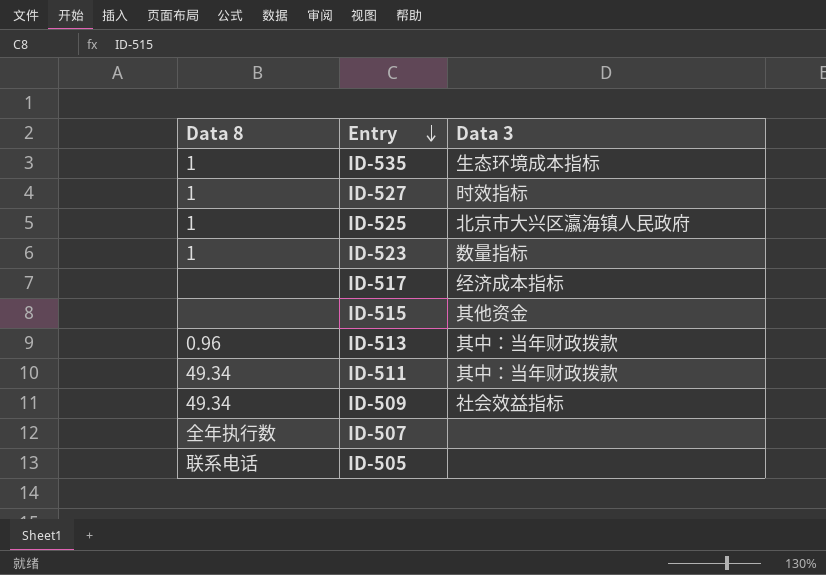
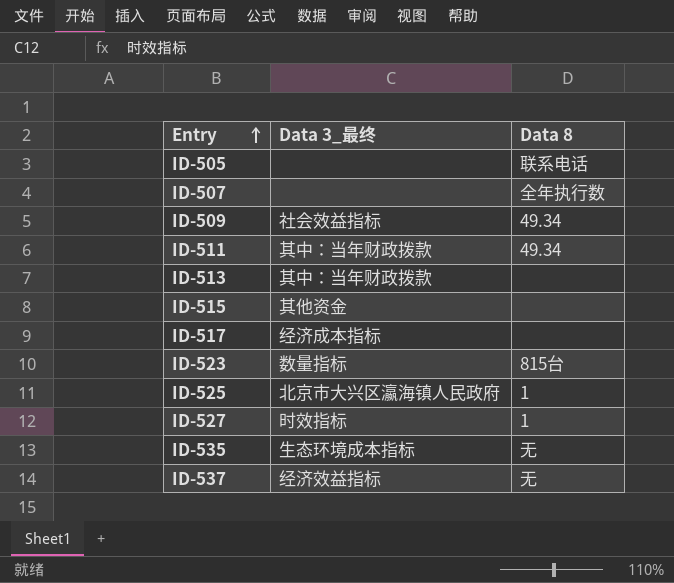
row order: Entry descending -> Entry ascending
column name: Data 3 -> Data 3_最终
column Data 8 | position: 1 -> 3
ID-513 | Data 8: 0.96 -> none
ID-523 | Data 8: 1 -> 815台
ID-535 | Data 8: 1 -> 无
row ID-537: none -> 经济效益指标 | 无

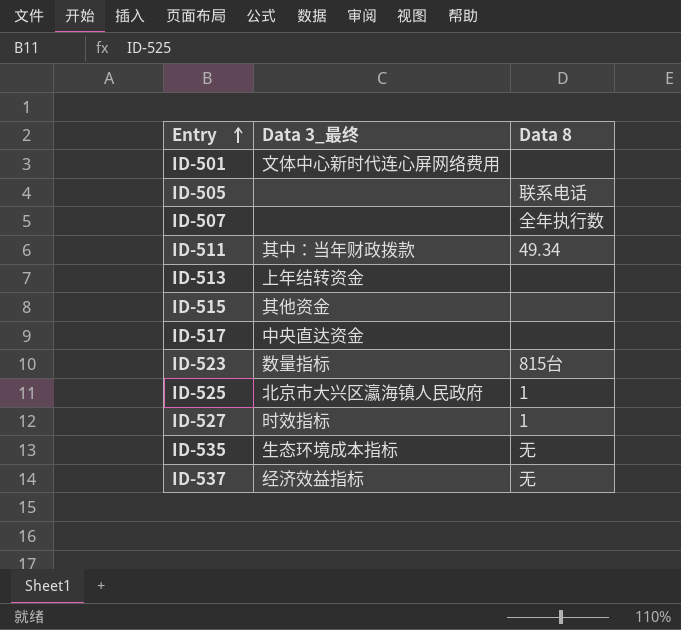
row ID-509: 社会效益指标 | 49.34 -> none
row ID-501: none -> 文体中心新时代连心屏网络费用 | none
ID-513 | Data 3_最终: 其中：当年财政拨款 -> 上年结转资金
ID-517 | Data 3_最终: 经济成本指标 -> 中央直达资金

